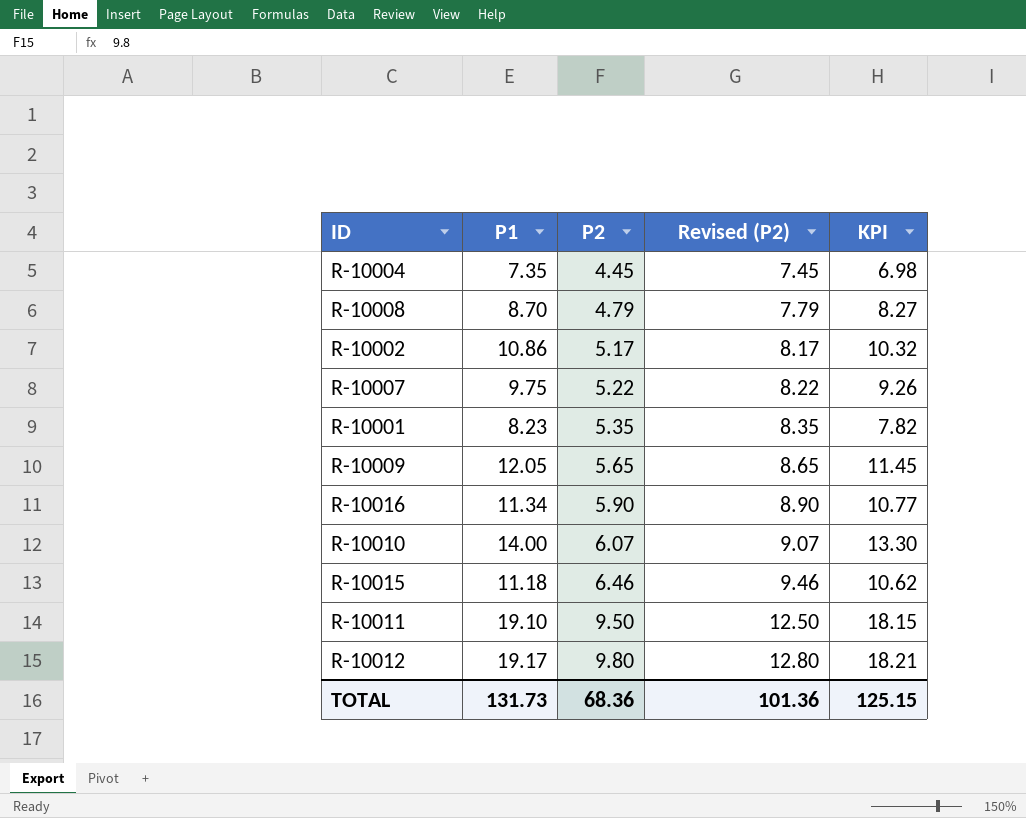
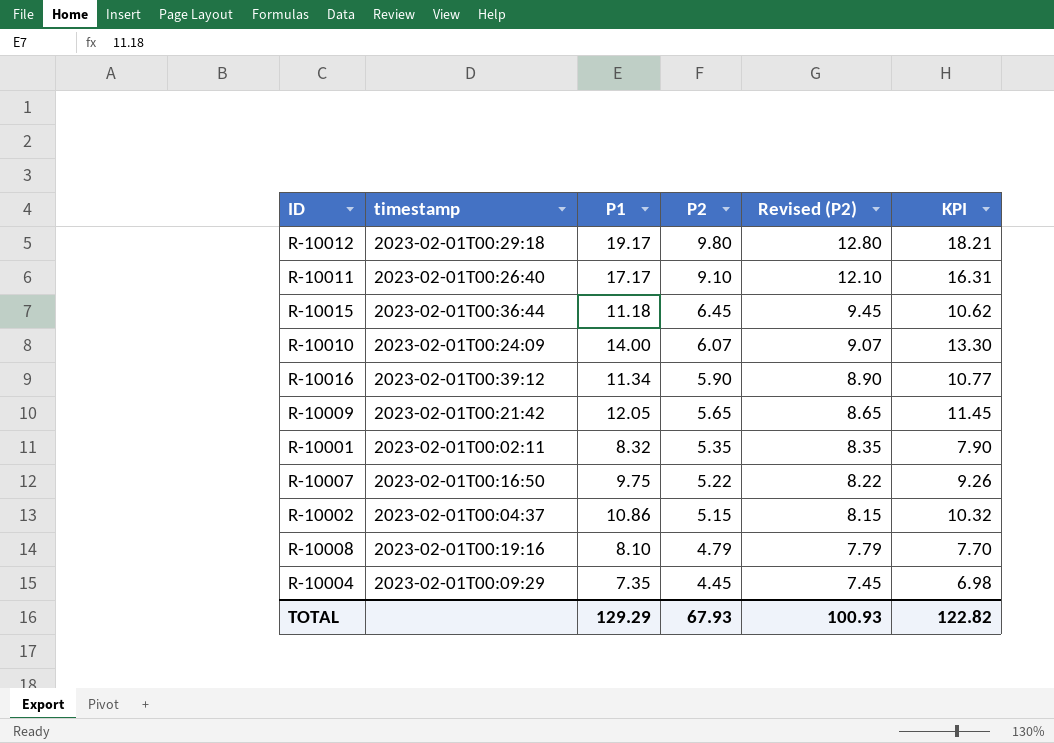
row order: P2 ascending -> P2 descending
column timestamp | position: none -> 2
R-10011 | P1: 19.10 -> 17.17
R-10011 | P2: 9.50 -> 9.10
R-10011 | Revised (P2): 12.50 -> 12.10
R-10011 | KPI: 18.15 -> 16.31
R-10015 | P2: 6.46 -> 6.45
R-10015 | Revised (P2): 9.46 -> 9.45
R-10001 | P1: 8.23 -> 8.32
R-10001 | KPI: 7.82 -> 7.90
R-10002 | P2: 5.17 -> 5.15
R-10002 | Revised (P2): 8.17 -> 8.15
R-10008 | P1: 8.70 -> 8.10
R-10008 | KPI: 8.27 -> 7.70
TOTAL | P1: 131.73 -> 129.29
TOTAL | P2: 68.36 -> 67.93
TOTAL | Revised (P2): 101.36 -> 100.93
TOTAL | KPI: 125.15 -> 122.82

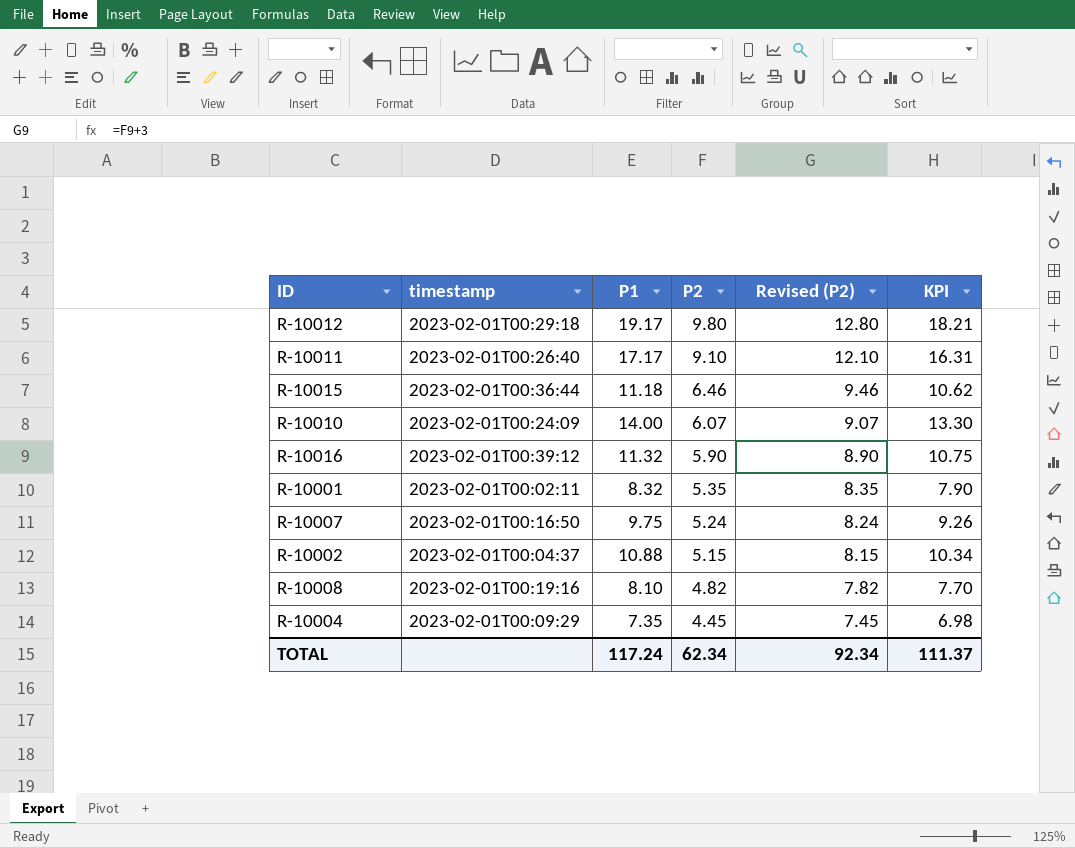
row R-10009: 2023-02-01T00:21:42 | 12.05 | 5.65 | 8.65 | 11.45 -> none
R-10015 | P2: 6.45 -> 6.46
R-10015 | Revised (P2): 9.45 -> 9.46
R-10016 | P1: 11.34 -> 11.32
R-10016 | KPI: 10.77 -> 10.75
R-10007 | P2: 5.22 -> 5.24
R-10007 | Revised (P2): 8.22 -> 8.24
R-10002 | P1: 10.86 -> 10.88
R-10002 | KPI: 10.32 -> 10.34
R-10008 | P2: 4.79 -> 4.82
R-10008 | Revised (P2): 7.79 -> 7.82
TOTAL | P1: 129.29 -> 117.24
TOTAL | P2: 67.93 -> 62.34
TOTAL | Revised (P2): 100.93 -> 92.34
TOTAL | KPI: 122.82 -> 111.37

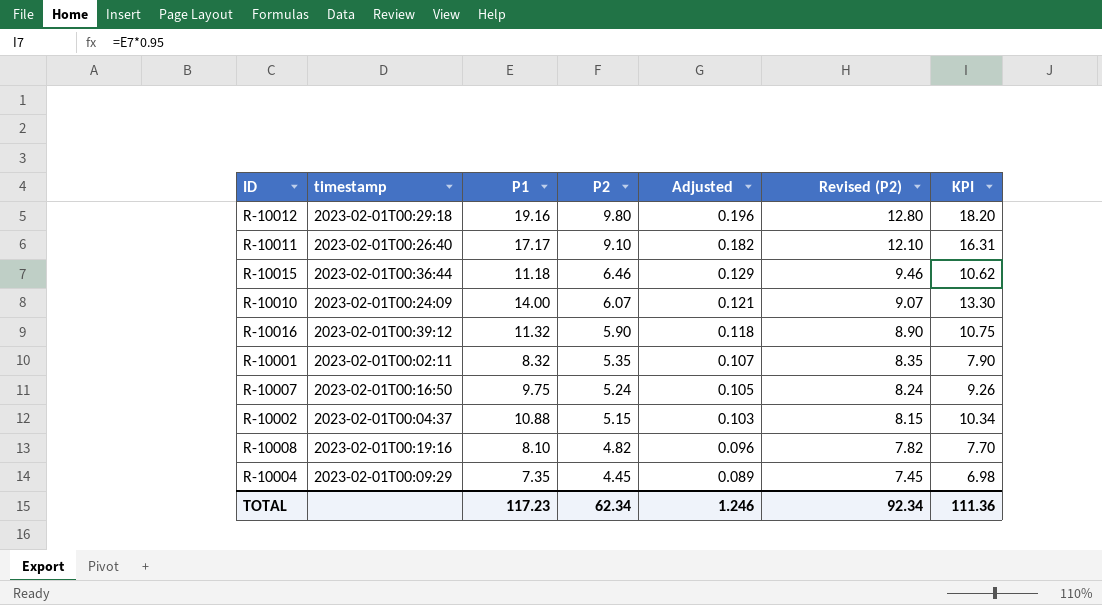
column Adjusted | formula: none -> [P2] * 0.02
R-10012 | P1: 19.17 -> 19.16
R-10012 | KPI: 18.21 -> 18.20
TOTAL | P1: 117.24 -> 117.23
TOTAL | KPI: 111.37 -> 111.36

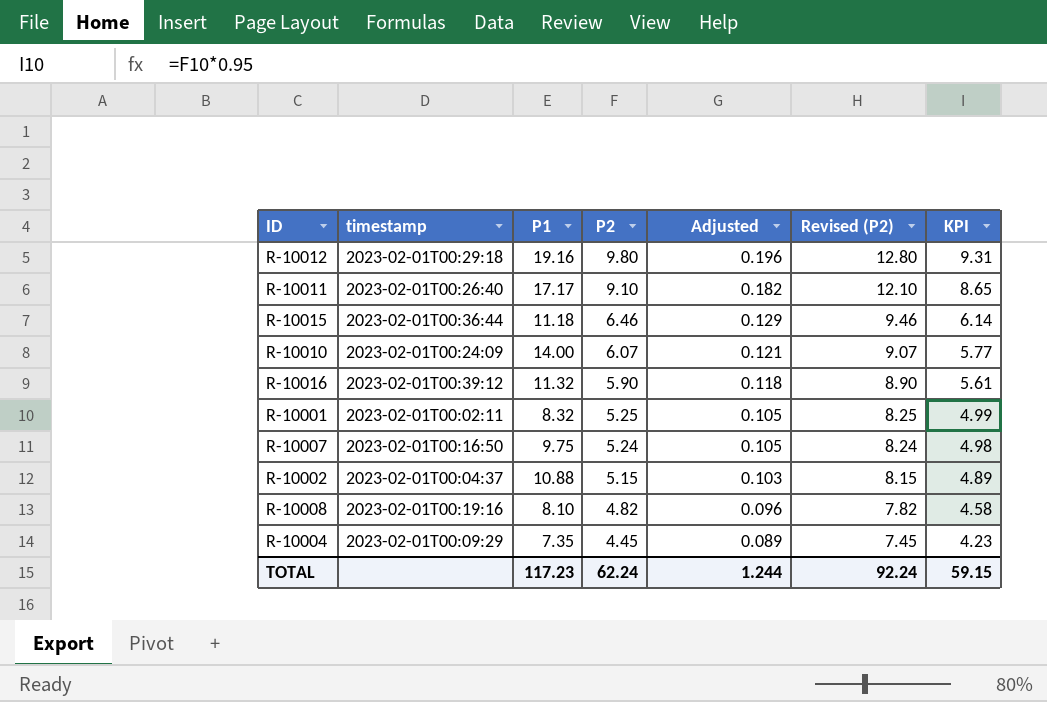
column KPI | formula: [P1] * 0.95 -> [P2] * 0.95
R-10001 | P2: 5.35 -> 5.25
R-10001 | Adjusted: 0.107 -> 0.105
R-10001 | Revised (P2): 8.35 -> 8.25
TOTAL | P2: 62.34 -> 62.24
TOTAL | Adjusted: 1.246 -> 1.244
TOTAL | Revised (P2): 92.34 -> 92.24
TOTAL | KPI: 111.36 -> 59.15

